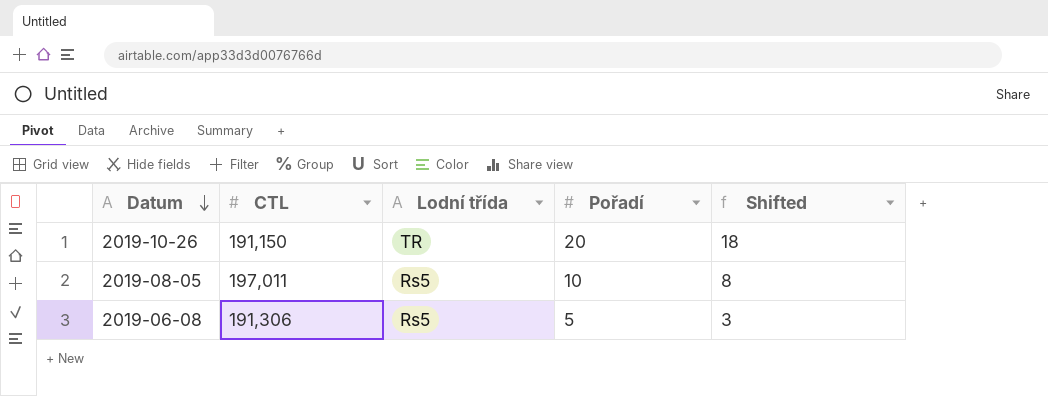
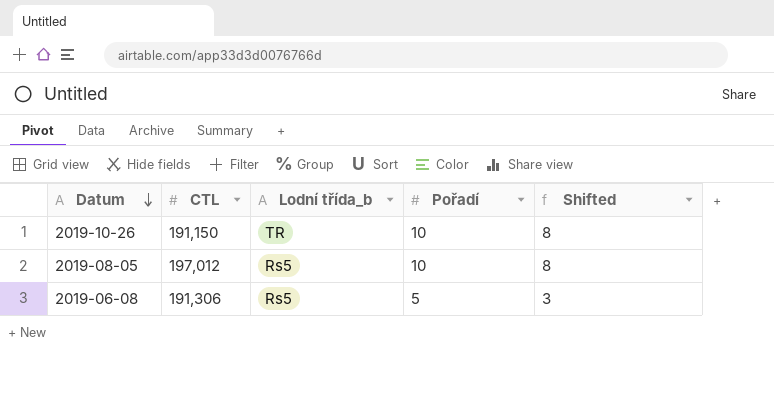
column name: Lodní třída -> Lodní třída_b
2019-10-26 | Pořadí: 20 -> 10
2019-10-26 | Shifted: 18 -> 8
2019-08-05 | CTL: 197,011 -> 197,012

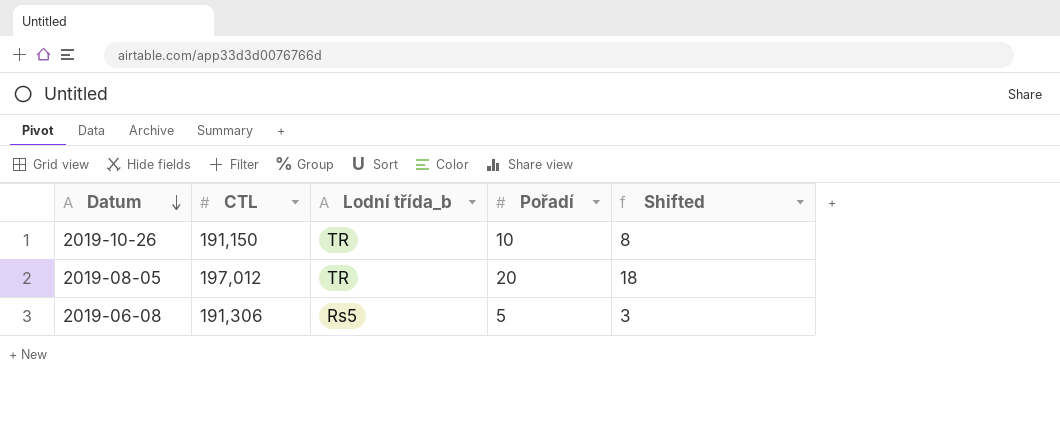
2019-08-05 | Lodní třída_b: Rs5 -> TR
2019-08-05 | Pořadí: 10 -> 20
2019-08-05 | Shifted: 8 -> 18

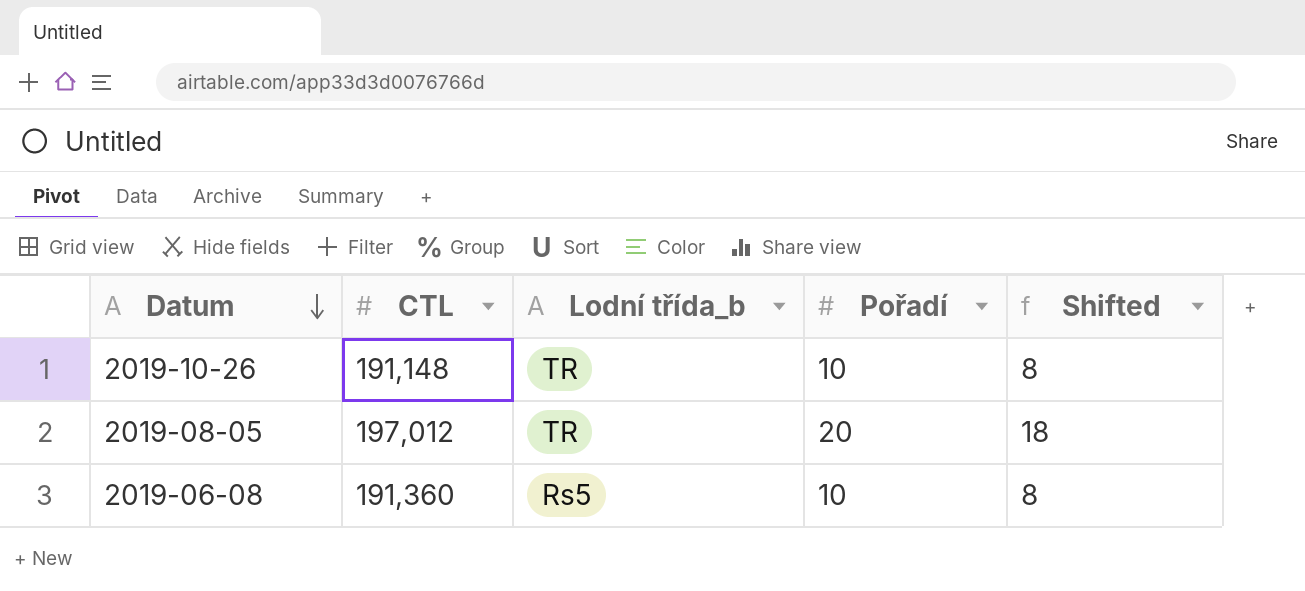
2019-10-26 | CTL: 191,150 -> 191,148
2019-06-08 | CTL: 191,306 -> 191,360
2019-06-08 | Pořadí: 5 -> 10
2019-06-08 | Shifted: 3 -> 8

